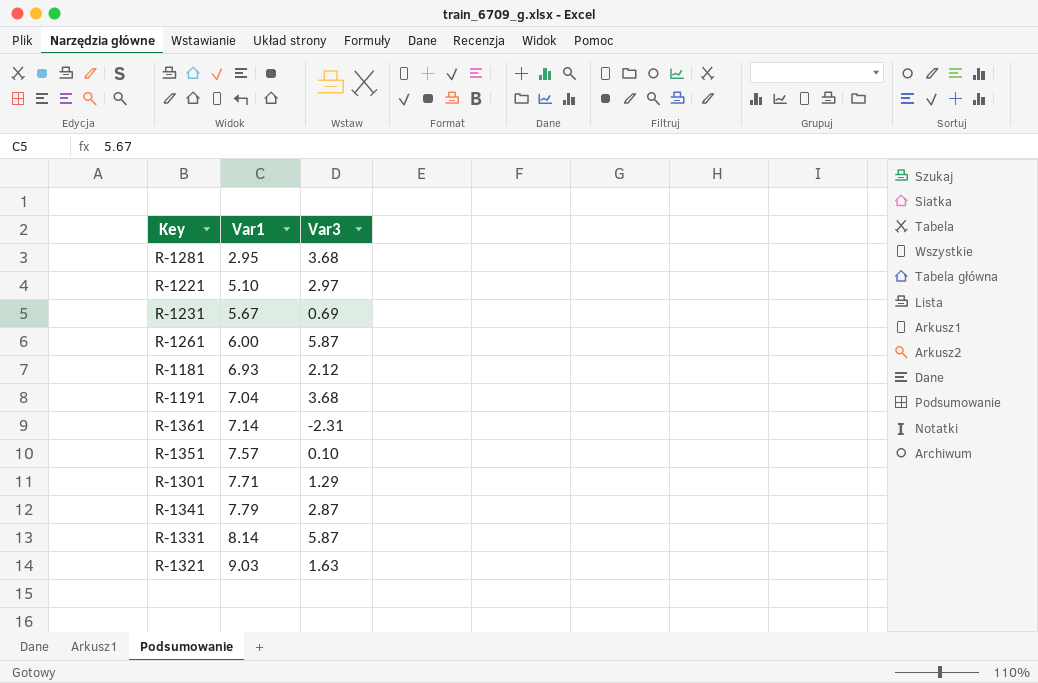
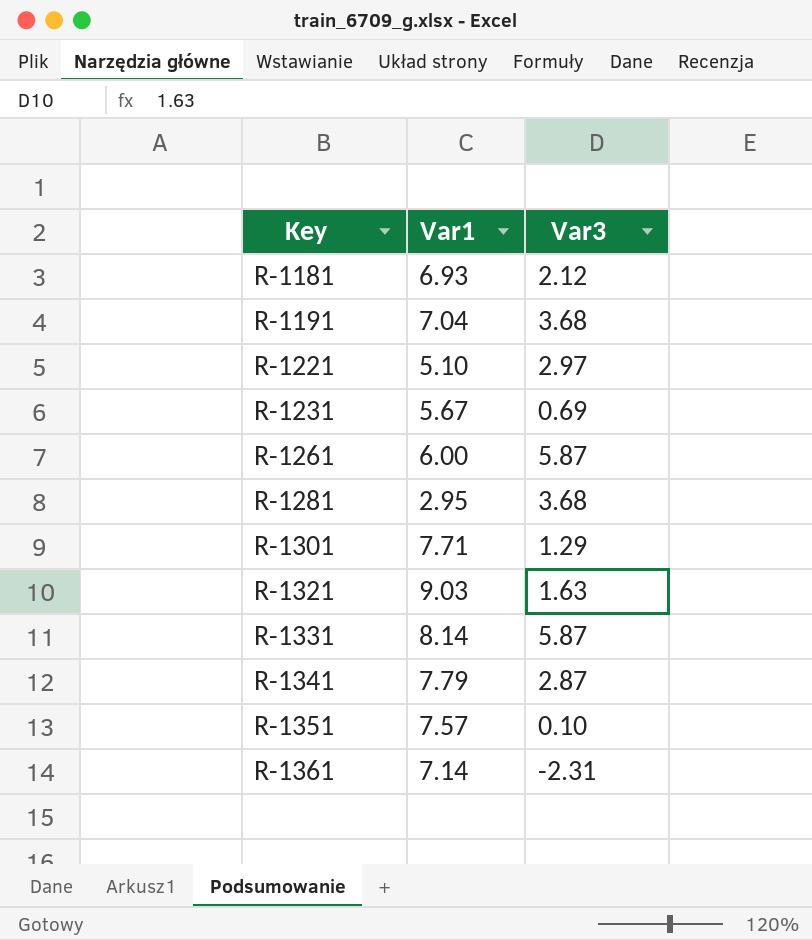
row order: Var1 ascending -> Key ascending

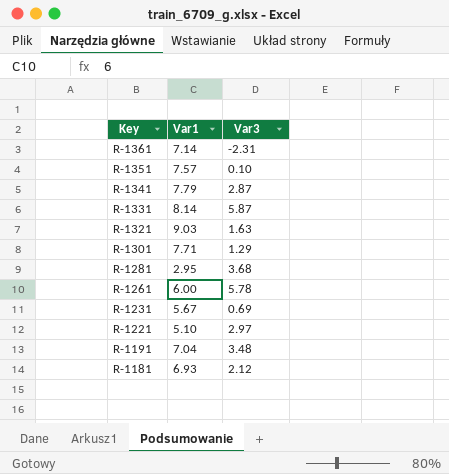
row order: Key ascending -> Key descending
R-1261 | Var3: 5.87 -> 5.78
R-1191 | Var3: 3.68 -> 3.48

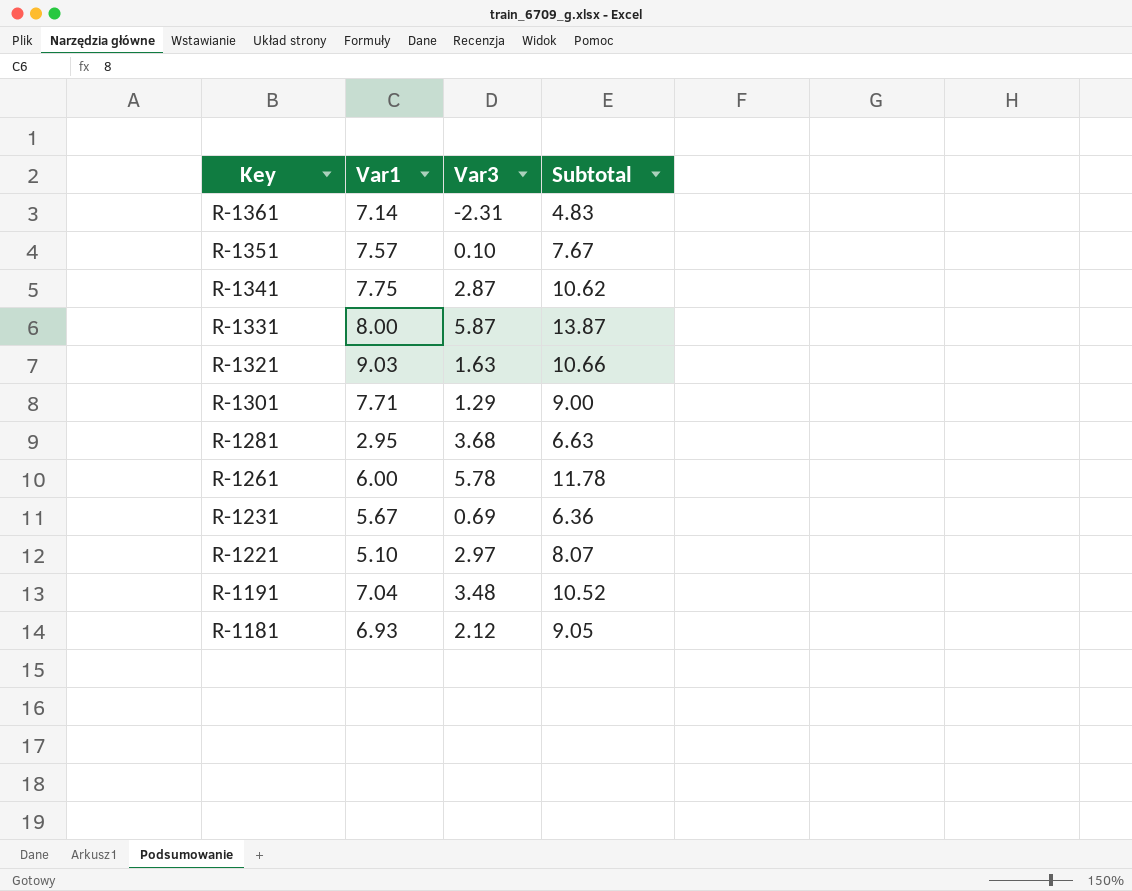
column Subtotal | formula: none -> [Var1] + [Var3]
R-1341 | Var1: 7.79 -> 7.75
R-1331 | Var1: 8.14 -> 8.00

